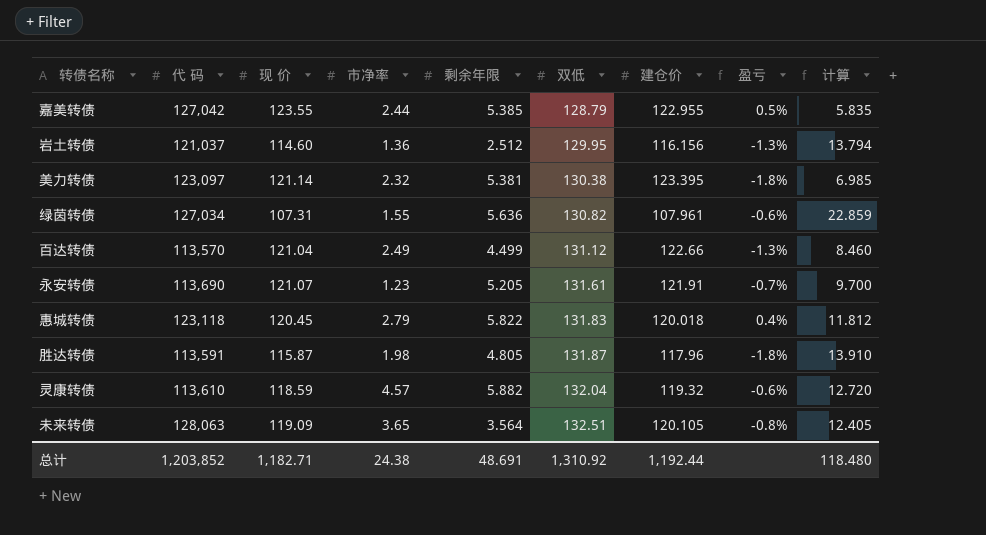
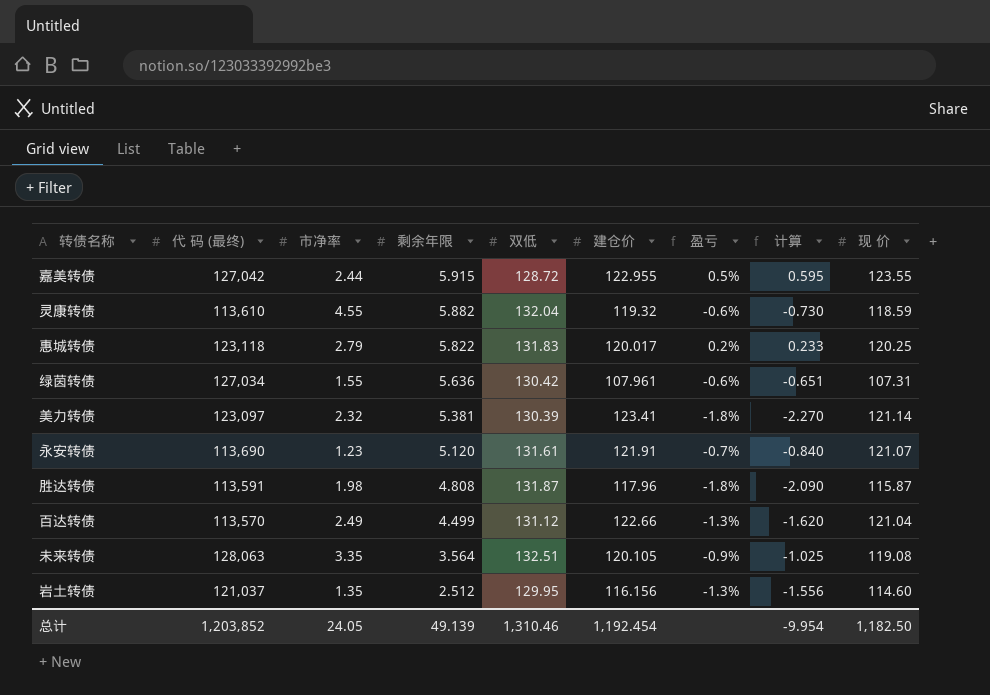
row order: 双低 ascending -> 剩余年限 descending
column name: 代 码 -> 代 码 (最终)
column 计算 | formula: [双低] - [建仓价] -> [现 价] - [建仓价]
column 现 价 | position: 3 -> 9
嘉美转债 | 剩余年限: 5.385 -> 5.915
嘉美转债 | 双低: 128.79 -> 128.72
灵康转债 | 市净率: 4.57 -> 4.55
惠城转债 | 建仓价: 120.018 -> 120.017
惠城转债 | 盈亏: 0.4% -> 0.2%
惠城转债 | 现 价: 120.45 -> 120.25
绿茵转债 | 双低: 130.82 -> 130.42
美力转债 | 双低: 130.38 -> 130.39
美力转债 | 建仓价: 123.395 -> 123.41
永安转债 | 剩余年限: 5.205 -> 5.120
胜达转债 | 剩余年限: 4.805 -> 4.808
未来转债 | 市净率: 3.65 -> 3.35
未来转债 | 盈亏: -0.8% -> -0.9%
未来转债 | 现 价: 119.09 -> 119.08
岩土转债 | 市净率: 1.36 -> 1.35
总计 | 市净率: 24.38 -> 24.05
总计 | 剩余年限: 48.691 -> 49.139
总计 | 双低: 1,310.92 -> 1,310.46
总计 | 建仓价: 1,192.44 -> 1,192.454
总计 | 计算: 118.480 -> -9.954
总计 | 现 价: 1,182.71 -> 1,182.50

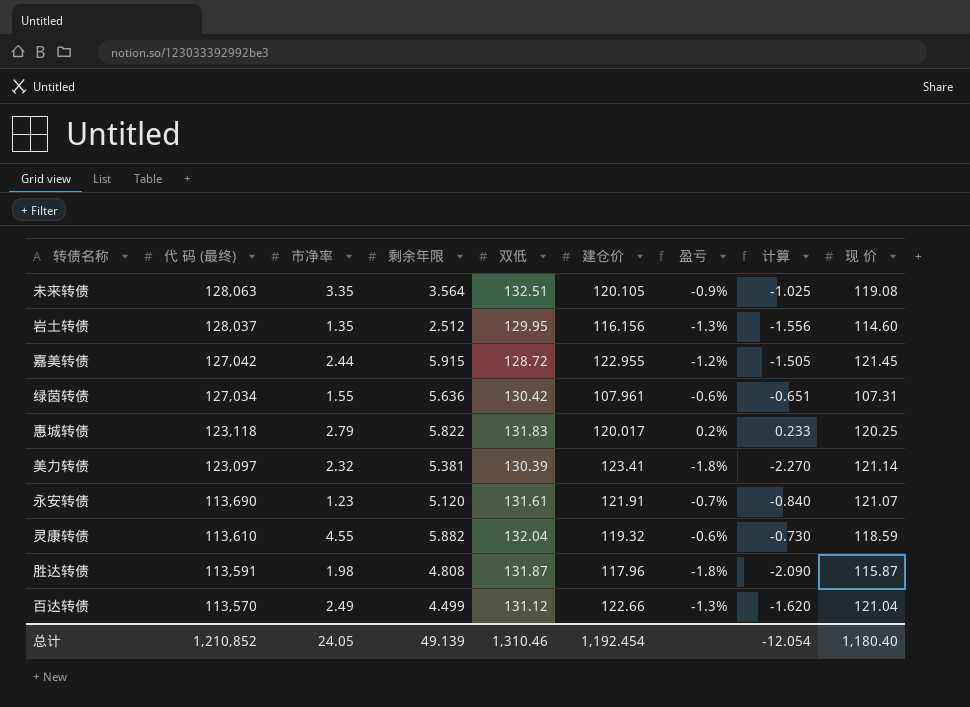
row order: 剩余年限 descending -> 代 码 (最终) descending
岩土转债 | 代 码 (最终): 121,037 -> 128,037
嘉美转债 | 盈亏: 0.5% -> -1.2%
嘉美转债 | 计算: 0.595 -> -1.505
嘉美转债 | 现 价: 123.55 -> 121.45
总计 | 代 码 (最终): 1,203,852 -> 1,210,852
总计 | 计算: -9.954 -> -12.054
总计 | 现 价: 1,182.50 -> 1,180.40

